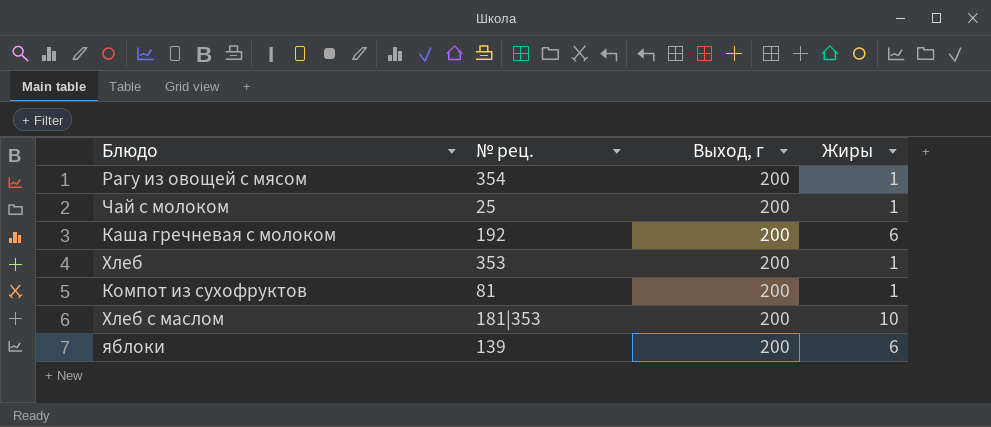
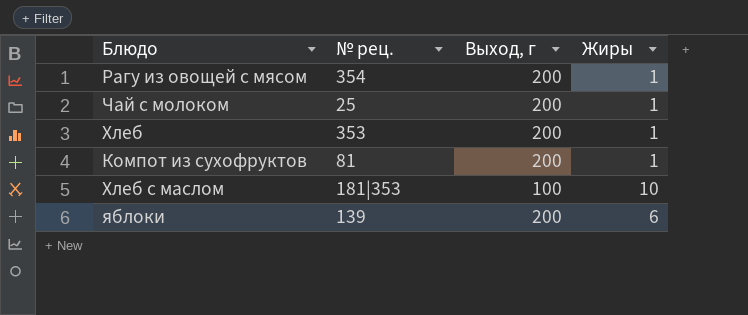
row Каша гречневая с молоком: 192 | 200 | 6 -> none
Хлеб с маслом | Выход, г: 200 -> 100

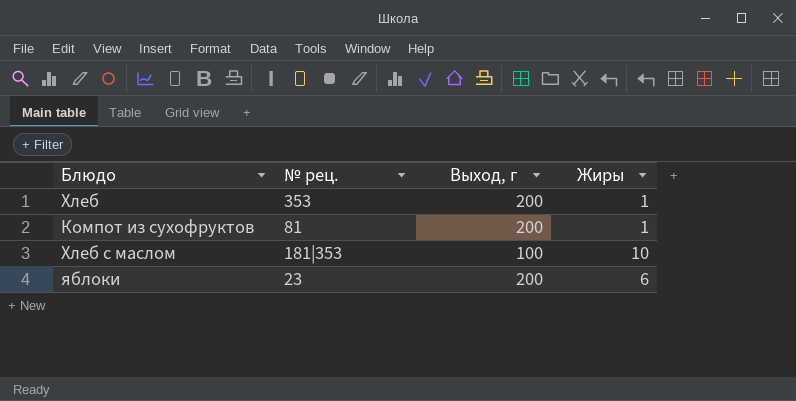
row Рагу из овощей с мясом: 354 | 200 | 1 -> none
row Чай с молоком: 25 | 200 | 1 -> none
яблоки | № рец.: 139 -> 23

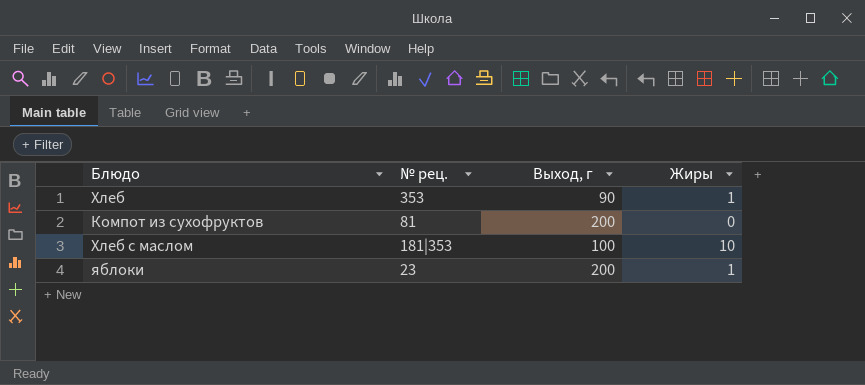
Хлеб | Выход, г: 200 -> 90
Компот из сухофруктов | Жиры: 1 -> 0
яблоки | Жиры: 6 -> 1

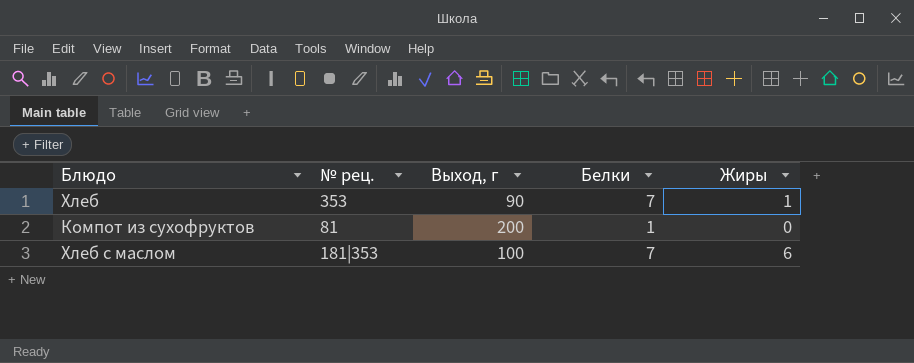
column Белки | position: none -> 4
row яблоки: 23 | 200 | 1 -> none
Хлеб с маслом | Жиры: 10 -> 6

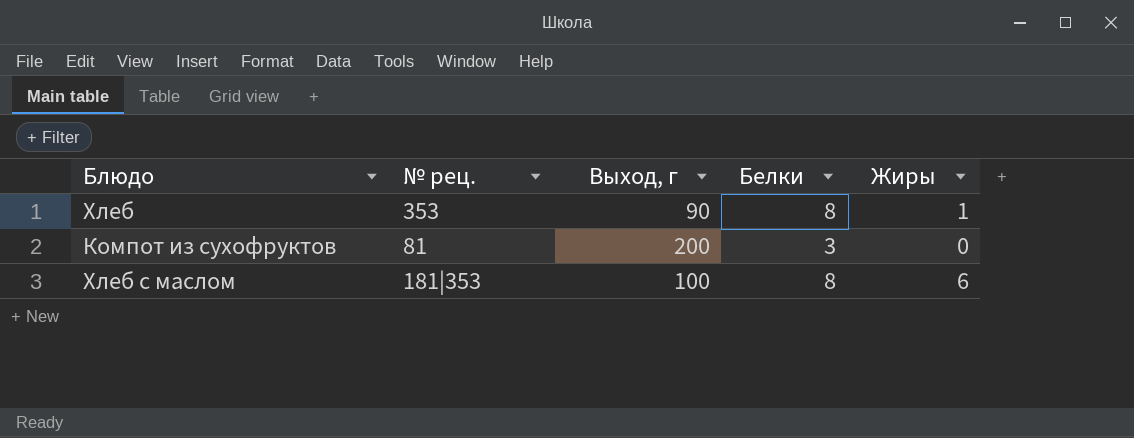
Хлеб | Белки: 7 -> 8
Компот из сухофруктов | Белки: 1 -> 3
Хлеб с маслом | Белки: 7 -> 8

